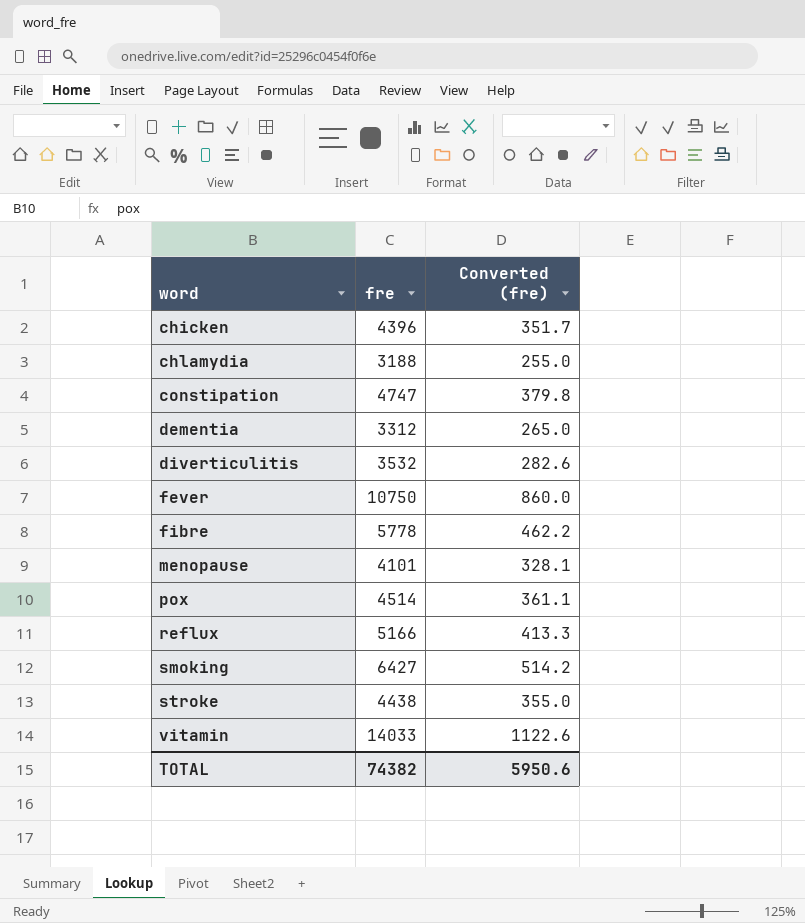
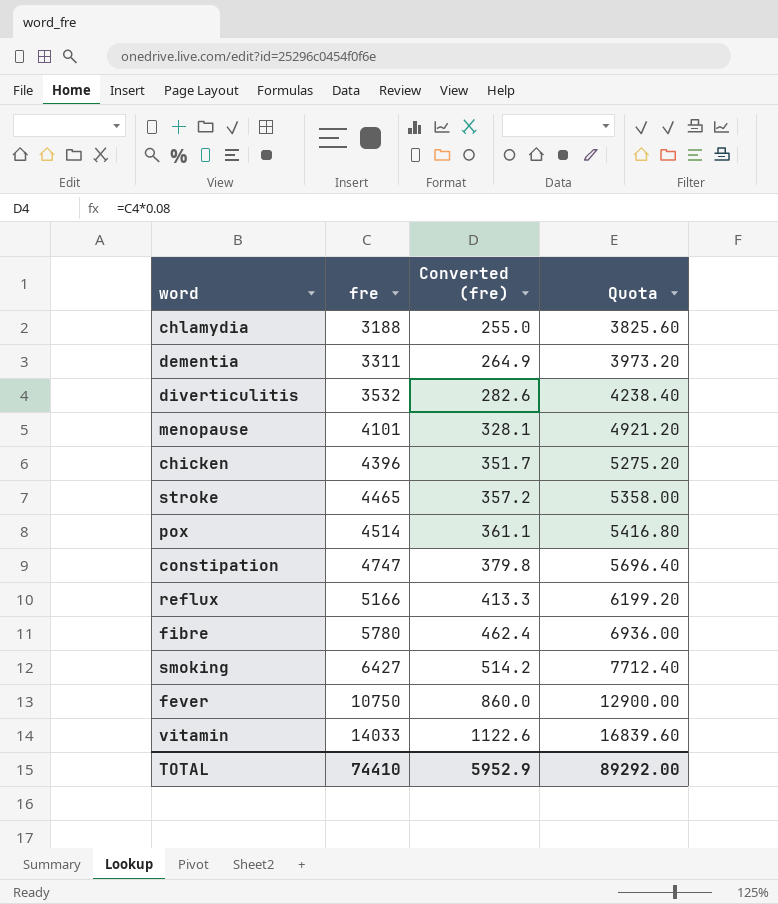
row order: word ascending -> fre ascending
column Quota | formula: none -> [fre] * 1.2
dementia | fre: 3312 -> 3311
dementia | Converted (fre): 265.0 -> 264.9
stroke | fre: 4438 -> 4465
stroke | Converted (fre): 355.0 -> 357.2
fibre | fre: 5778 -> 5780
fibre | Converted (fre): 462.2 -> 462.4
TOTAL | fre: 74382 -> 74410
TOTAL | Converted (fre): 5950.6 -> 5952.9

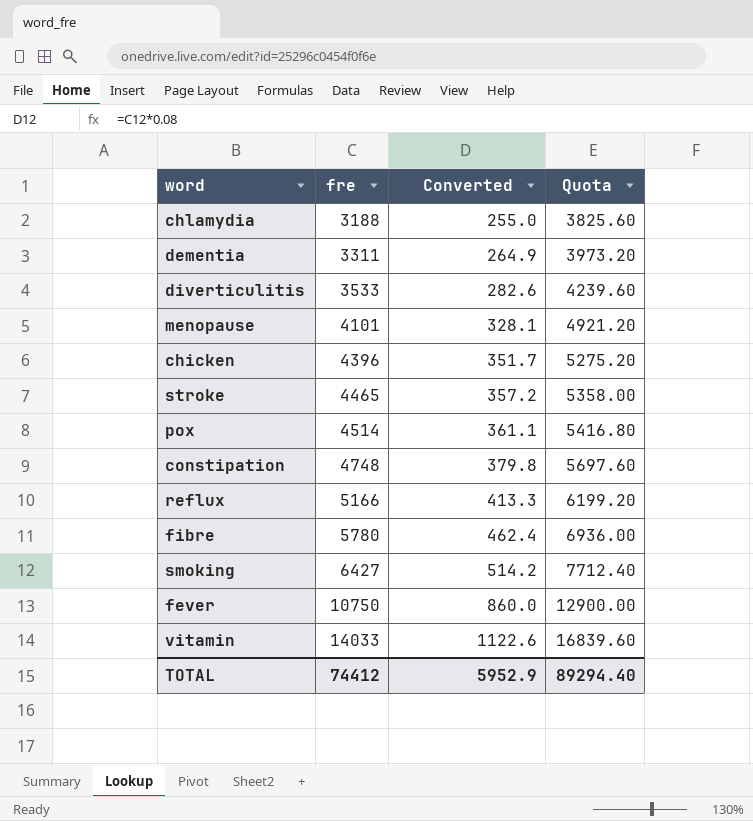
column name: Converted (fre) -> Converted
diverticulitis | fre: 3532 -> 3533
diverticulitis | Quota: 4238.40 -> 4239.60
constipation | fre: 4747 -> 4748
constipation | Quota: 5696.40 -> 5697.60
TOTAL | fre: 74410 -> 74412
TOTAL | Quota: 89292.00 -> 89294.40

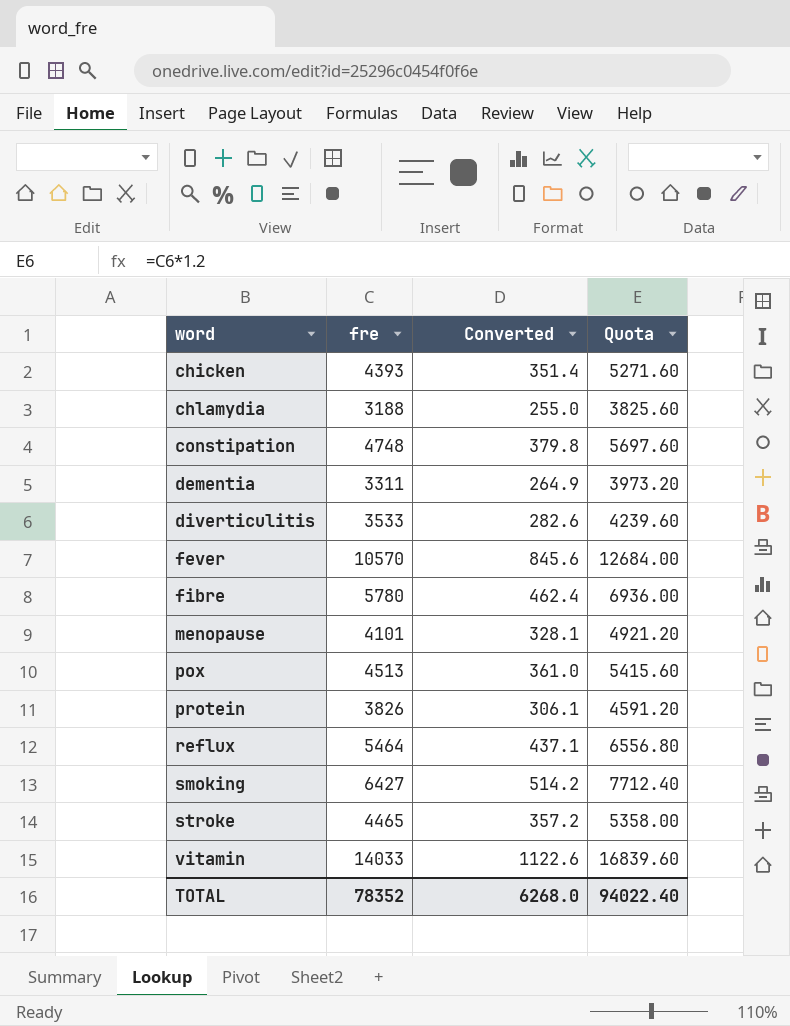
row order: fre ascending -> word ascending
chicken | fre: 4396 -> 4393
chicken | Converted: 351.7 -> 351.4
chicken | Quota: 5275.20 -> 5271.60
fever | fre: 10750 -> 10570
fever | Converted: 860.0 -> 845.6
fever | Quota: 12900.00 -> 12684.00
pox | fre: 4514 -> 4513
pox | Converted: 361.1 -> 361.0
pox | Quota: 5416.80 -> 5415.60
row protein: none -> 3826 | 306.1 | 4591.20
reflux | fre: 5166 -> 5464
reflux | Converted: 413.3 -> 437.1
reflux | Quota: 6199.20 -> 6556.80
TOTAL | fre: 74412 -> 78352
TOTAL | Converted: 5952.9 -> 6268.0
TOTAL | Quota: 89294.40 -> 94022.40

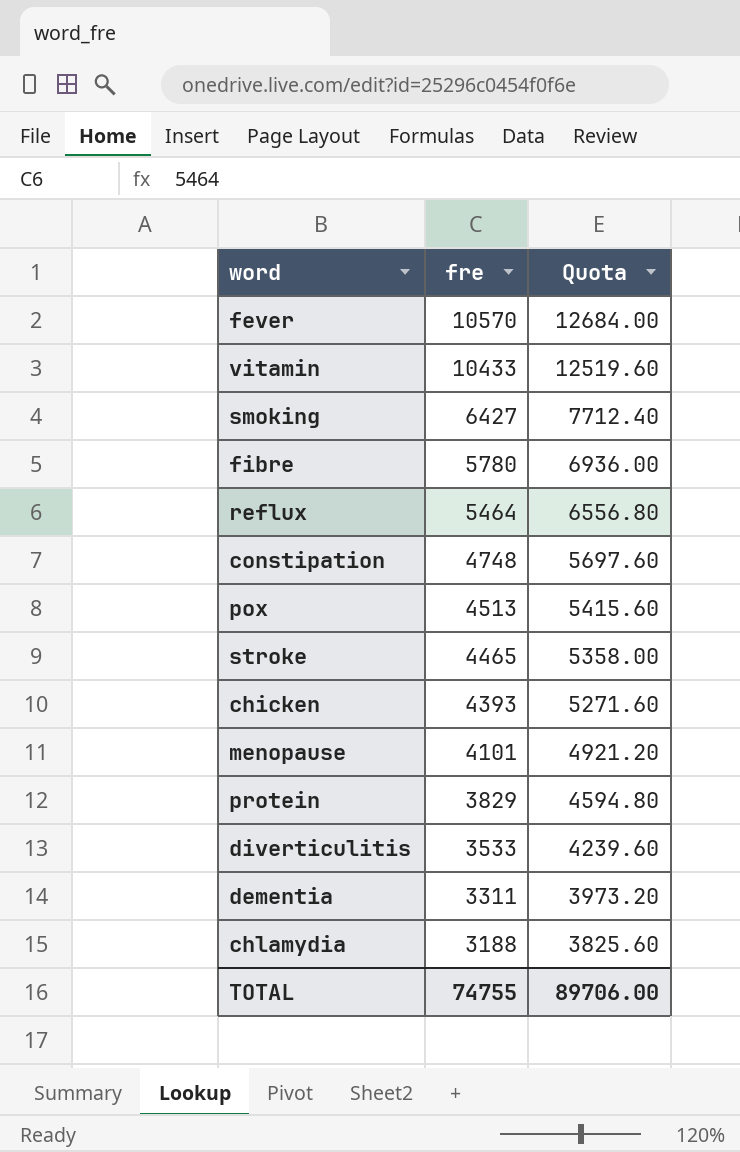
row order: word ascending -> fre descending
column Converted | formula: [fre] * 0.08 -> none
vitamin | fre: 14033 -> 10433
vitamin | Quota: 16839.60 -> 12519.60
protein | fre: 3826 -> 3829
protein | Quota: 4591.20 -> 4594.80
TOTAL | fre: 78352 -> 74755
TOTAL | Quota: 94022.40 -> 89706.00

